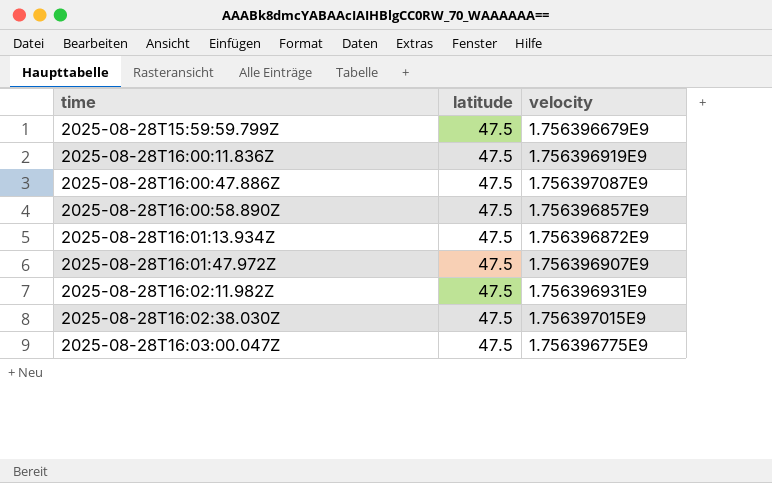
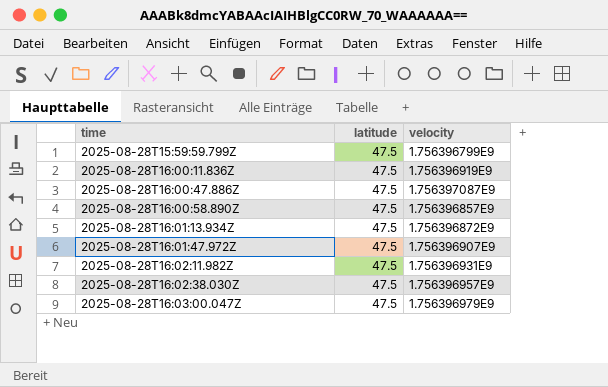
2025-08-28T15:59:59.799Z | velocity: 1.756396679E9 -> 1.756396799E9
2025-08-28T16:02:38.030Z | velocity: 1.756397015E9 -> 1.756396957E9
2025-08-28T16:03:00.047Z | velocity: 1.756396775E9 -> 1.756396979E9

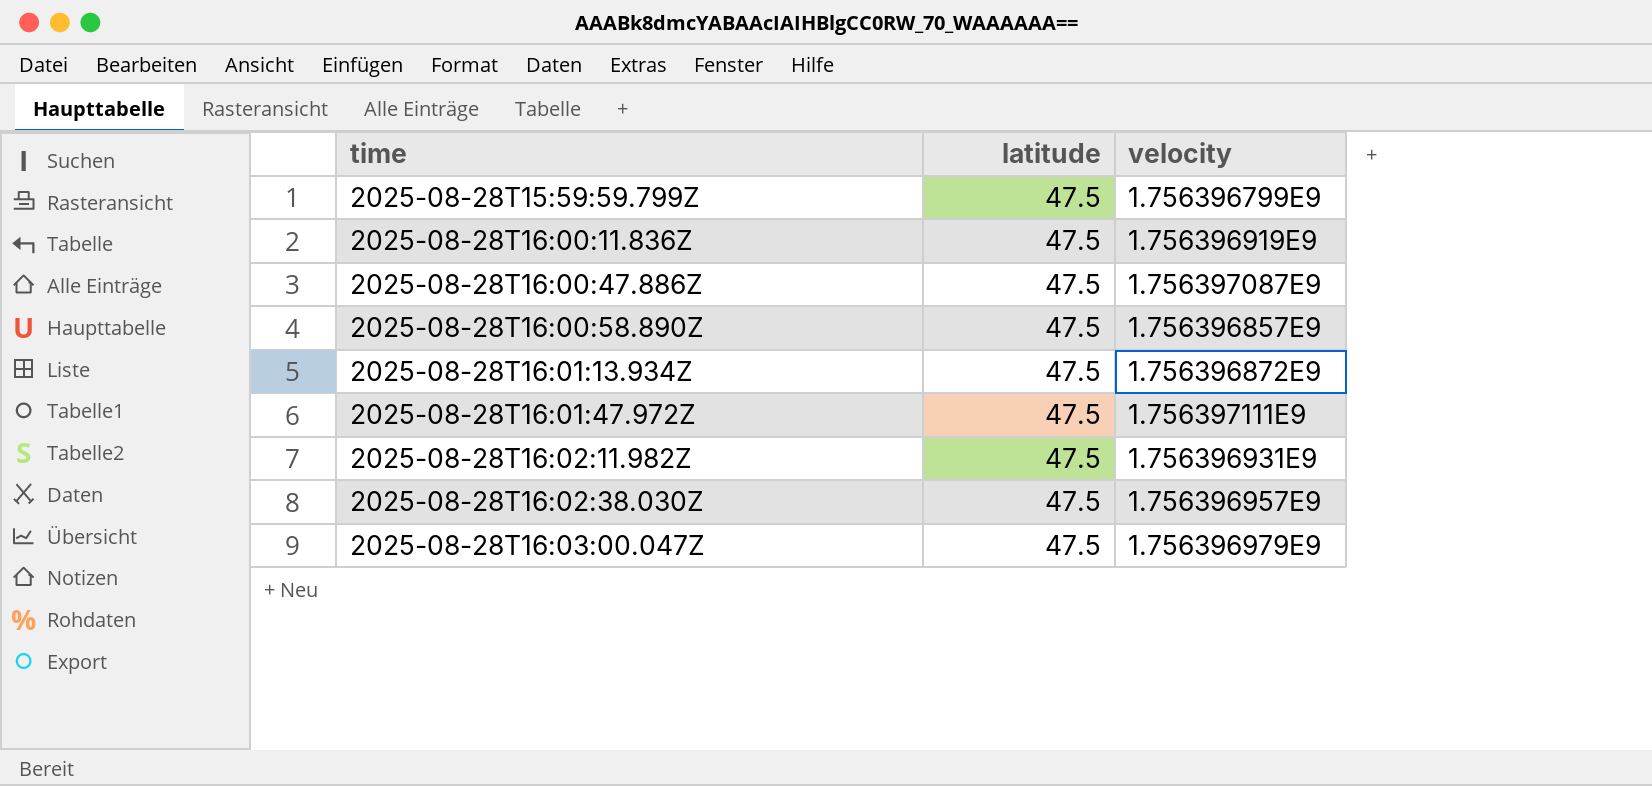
2025-08-28T16:01:47.972Z | velocity: 1.756396907E9 -> 1.756397111E9

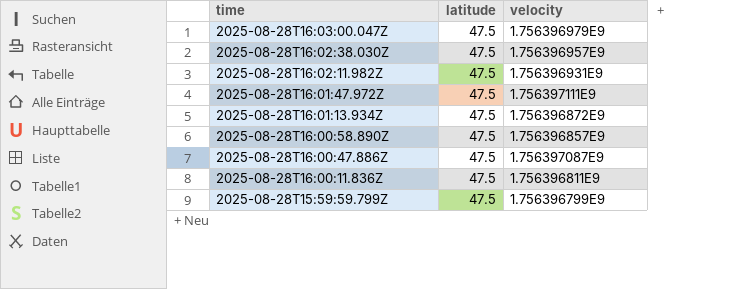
row order: time ascending -> time descending
2025-08-28T16:00:11.836Z | velocity: 1.756396919E9 -> 1.756396811E9

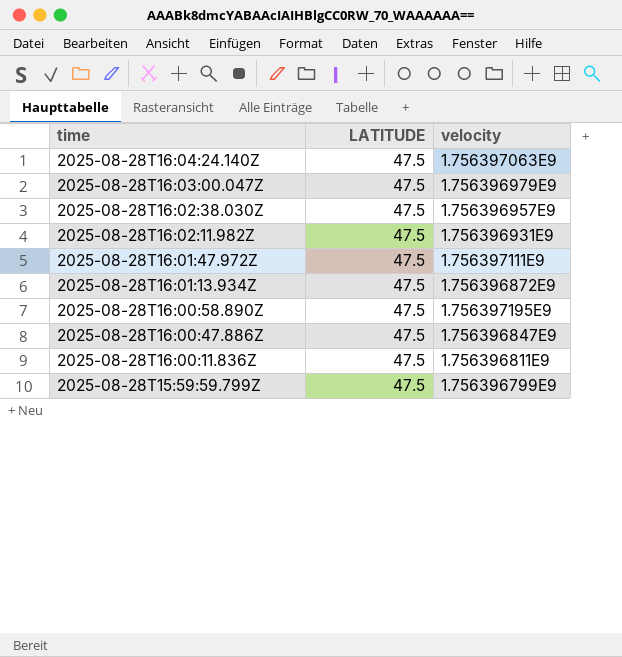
column name: latitude -> LATITUDE
row 2025-08-28T16:04:24.140Z: none -> 47.5 | 1.756397063E9
2025-08-28T16:00:58.890Z | velocity: 1.756396857E9 -> 1.756397195E9
2025-08-28T16:00:47.886Z | velocity: 1.756397087E9 -> 1.756396847E9

